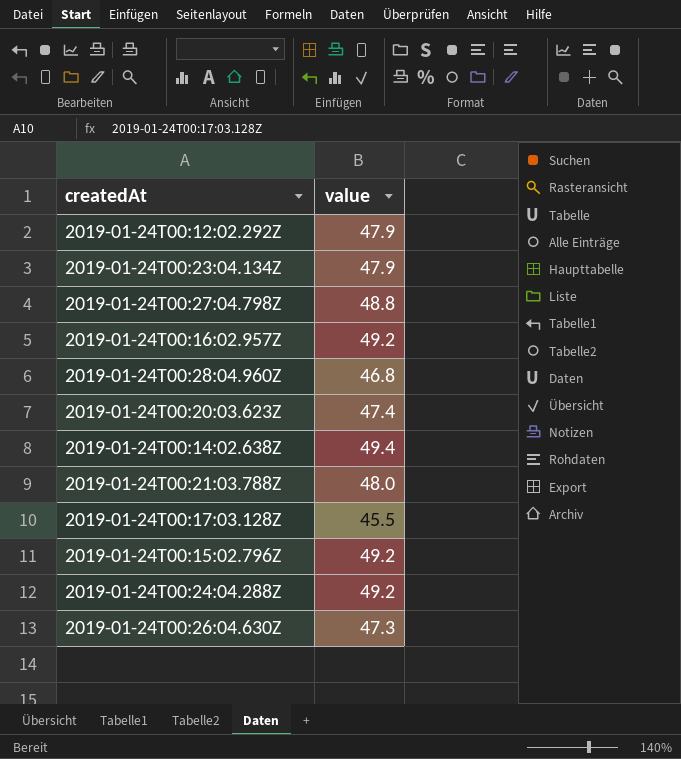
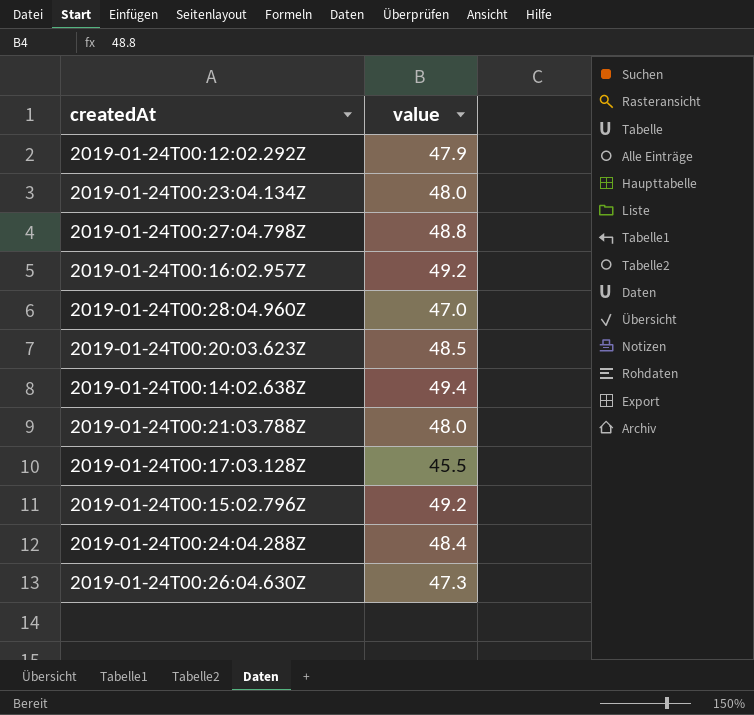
2019-01-24T00:23:04.134Z | value: 47.9 -> 48.0
2019-01-24T00:28:04.960Z | value: 46.8 -> 47.0
2019-01-24T00:20:03.623Z | value: 47.4 -> 48.5
2019-01-24T00:24:04.288Z | value: 49.2 -> 48.4

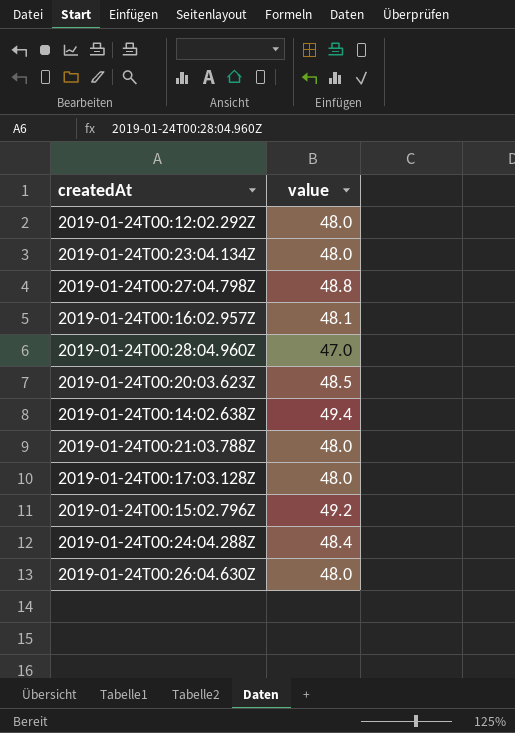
2019-01-24T00:12:02.292Z | value: 47.9 -> 48.0
2019-01-24T00:16:02.957Z | value: 49.2 -> 48.1
2019-01-24T00:17:03.128Z | value: 45.5 -> 48.0
2019-01-24T00:26:04.630Z | value: 47.3 -> 48.0

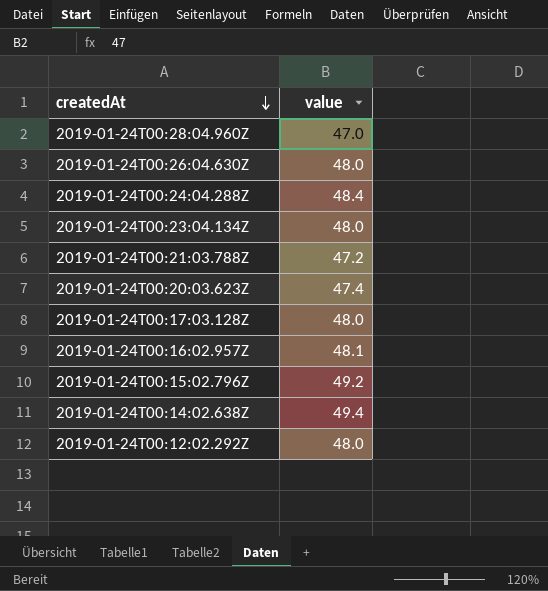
row order: none -> createdAt descending
row 2019-01-24T00:27:04.798Z: 48.8 -> none
2019-01-24T00:21:03.788Z | value: 48.0 -> 47.2
2019-01-24T00:20:03.623Z | value: 48.5 -> 47.4

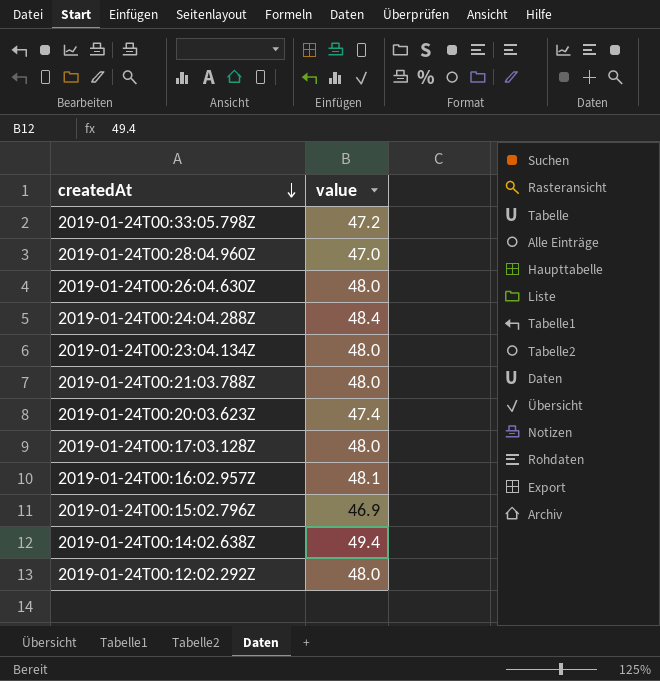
row 2019-01-24T00:33:05.798Z: none -> 47.2
2019-01-24T00:21:03.788Z | value: 47.2 -> 48.0
2019-01-24T00:15:02.796Z | value: 49.2 -> 46.9

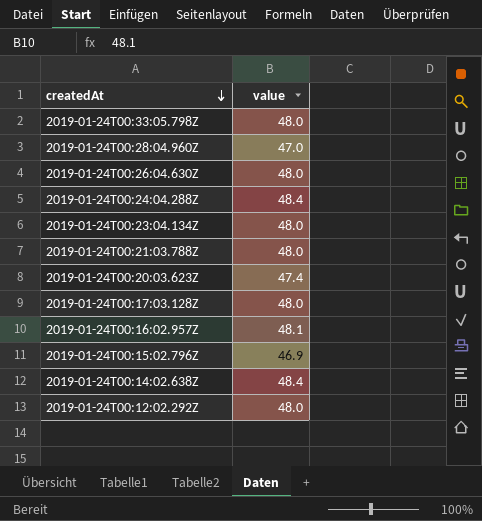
2019-01-24T00:33:05.798Z | value: 47.2 -> 48.0
2019-01-24T00:14:02.638Z | value: 49.4 -> 48.4

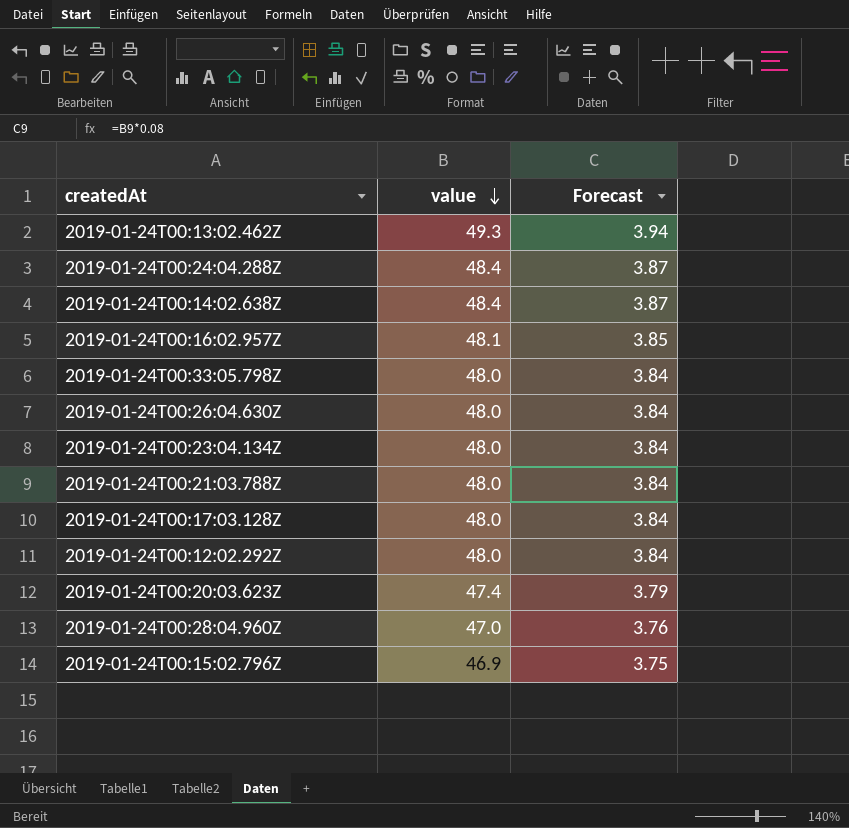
row order: createdAt descending -> value descending
column Forecast | formula: none -> [value] * 0.08
row 2019-01-24T00:13:02.462Z: none -> 49.3 | 3.94

